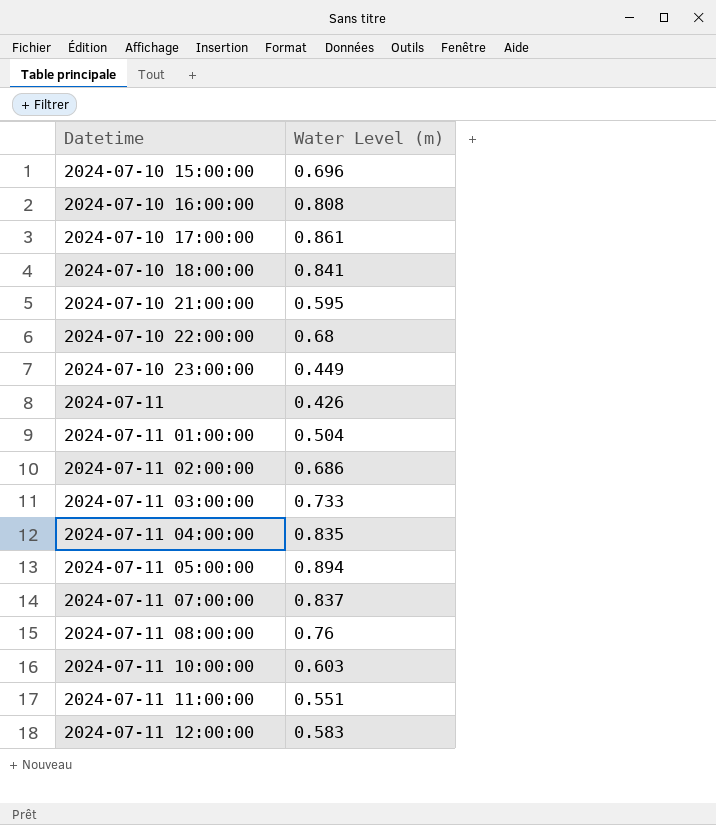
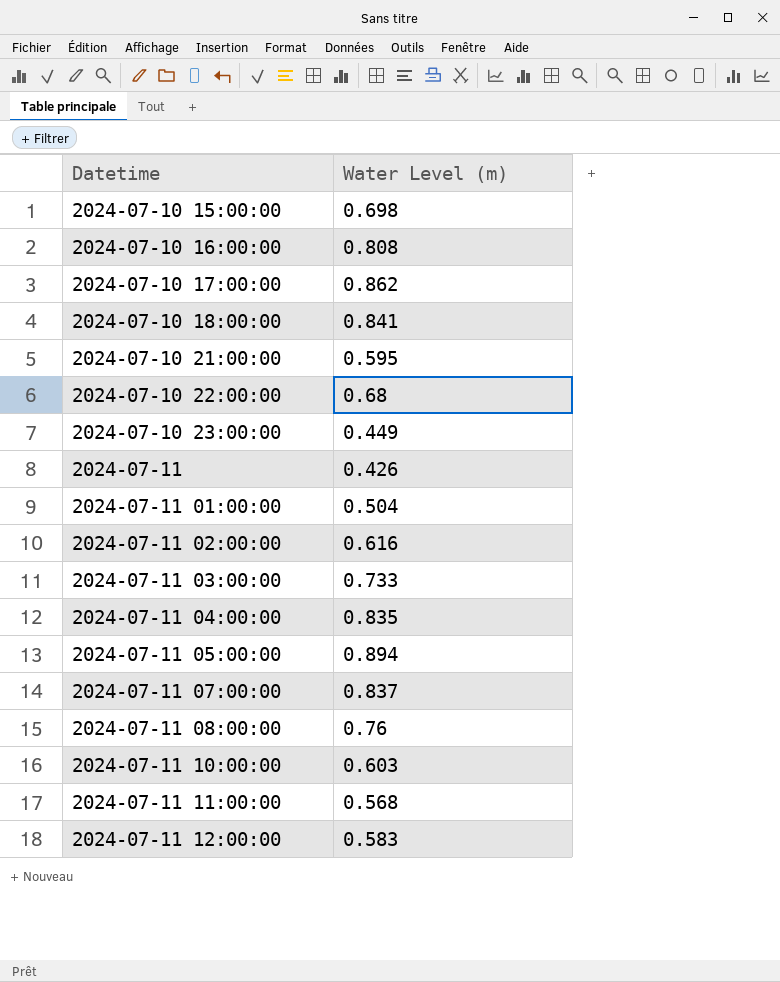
2024-07-10 15:00:00 | Water Level (m): 0.696 -> 0.698
2024-07-10 17:00:00 | Water Level (m): 0.861 -> 0.862
2024-07-11 02:00:00 | Water Level (m): 0.686 -> 0.616
2024-07-11 11:00:00 | Water Level (m): 0.551 -> 0.568

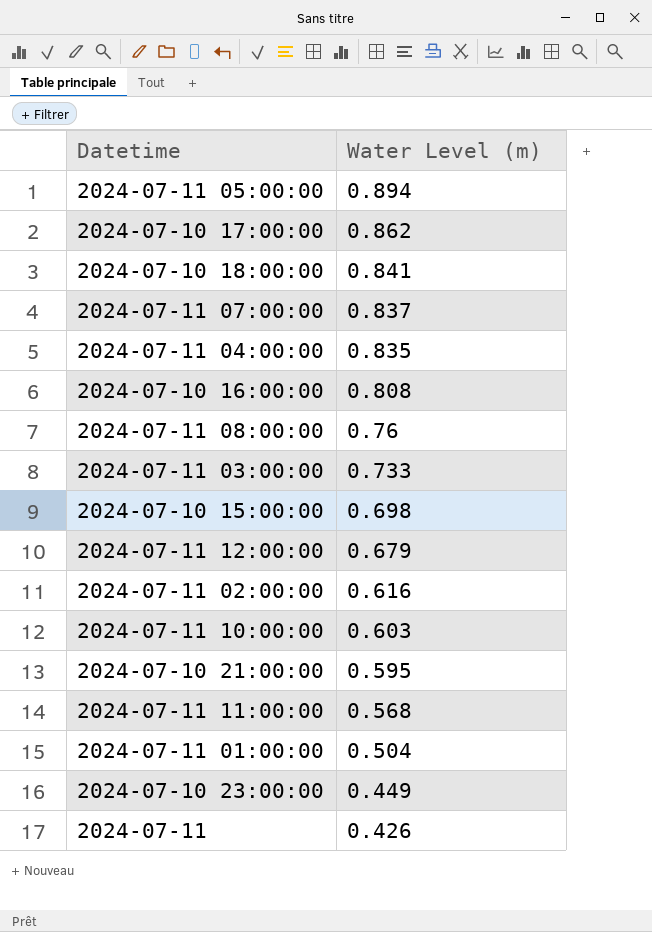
row order: Datetime ascending -> Water Level (m) descending
row 2024-07-10 22:00:00: 0.68 -> none
2024-07-11 12:00:00 | Water Level (m): 0.583 -> 0.679

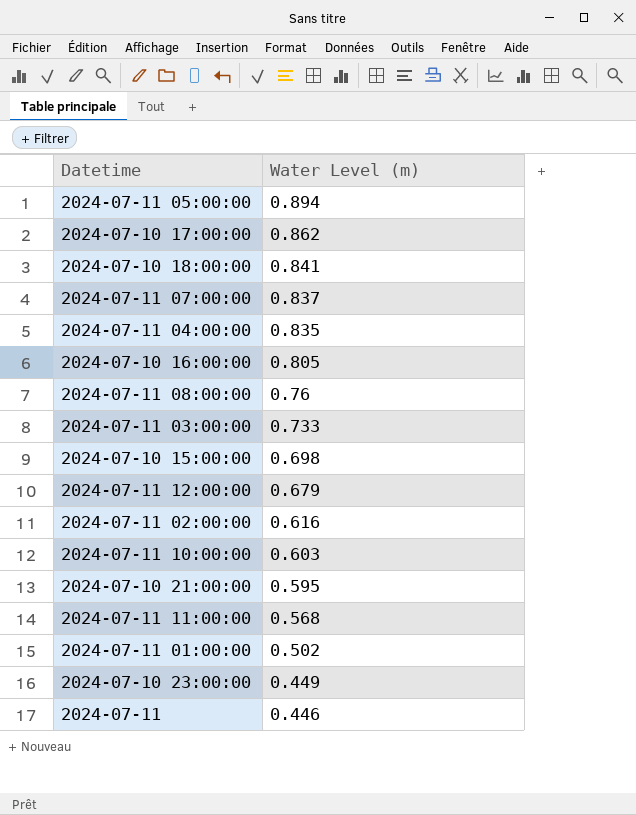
2024-07-10 16:00:00 | Water Level (m): 0.808 -> 0.805
2024-07-11 01:00:00 | Water Level (m): 0.504 -> 0.502
2024-07-11 | Water Level (m): 0.426 -> 0.446

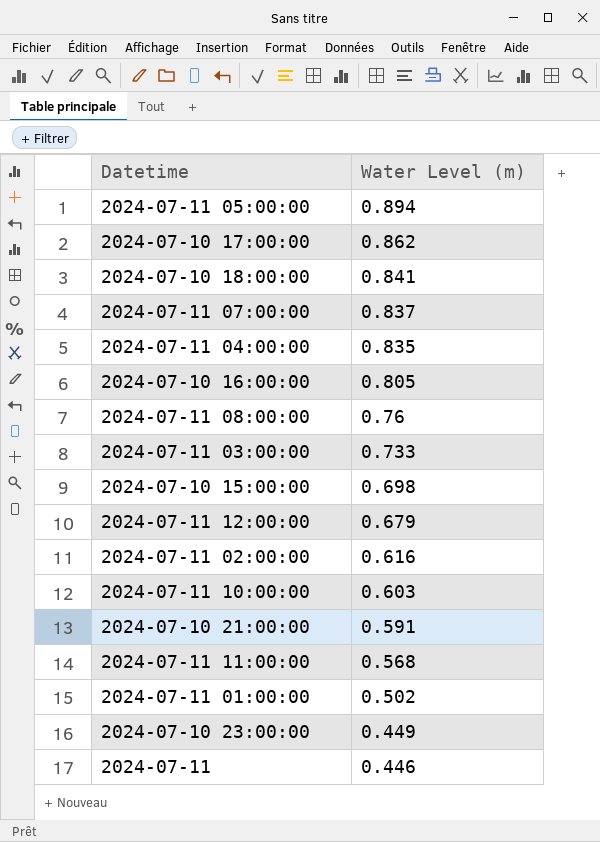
2024-07-10 21:00:00 | Water Level (m): 0.595 -> 0.591

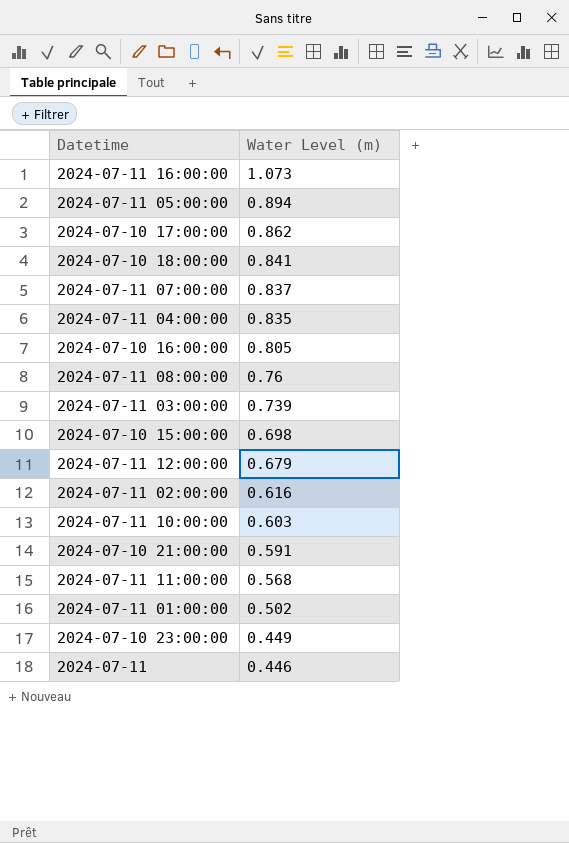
row 2024-07-11 16:00:00: none -> 1.073
2024-07-11 03:00:00 | Water Level (m): 0.733 -> 0.739

